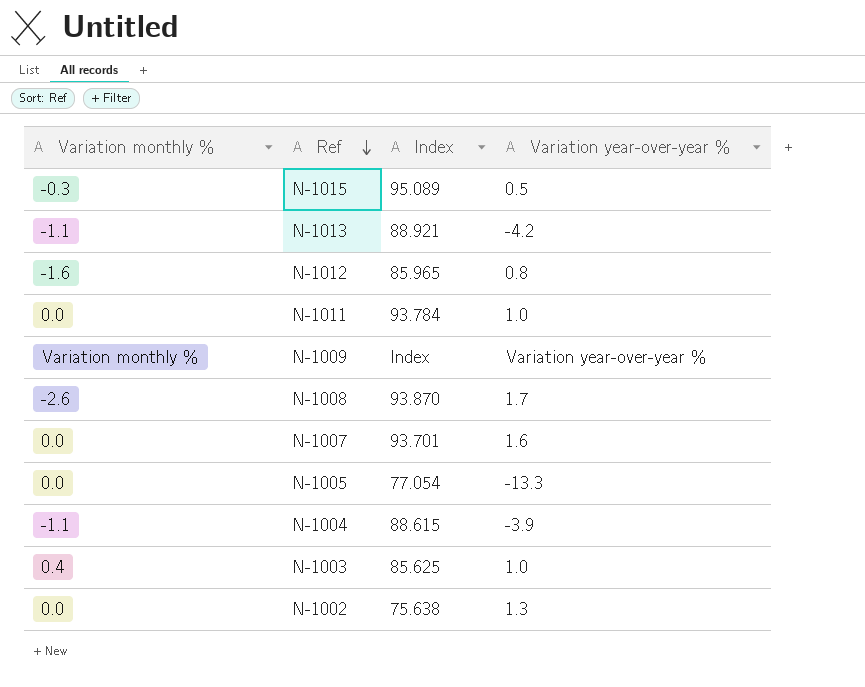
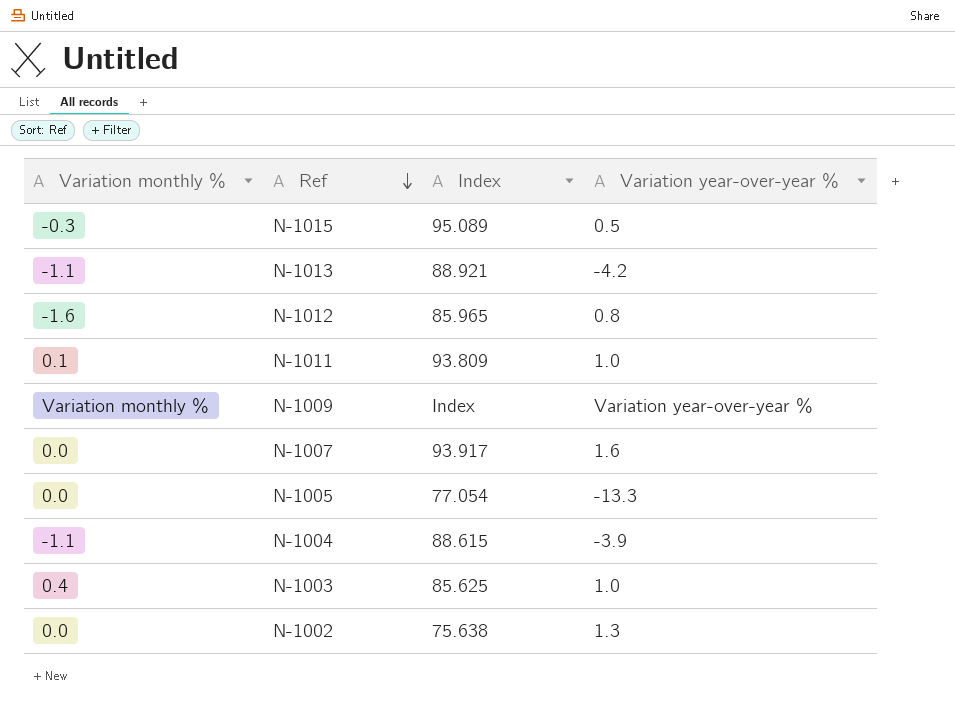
row N-1008: -2.6 | 93.870 | 1.7 -> none
N-1011 | Variation monthly %: 0.0 -> 0.1
N-1011 | Index: 93.784 -> 93.809
N-1007 | Index: 93.701 -> 93.917

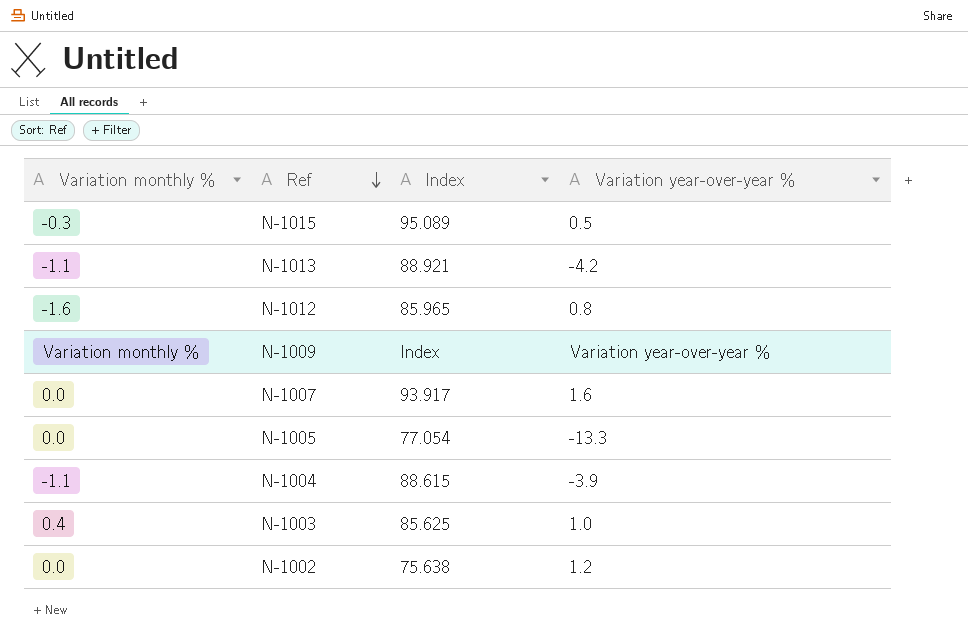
row N-1011: 0.1 | 93.809 | 1.0 -> none
N-1002 | Variation year-over-year %: 1.3 -> 1.2

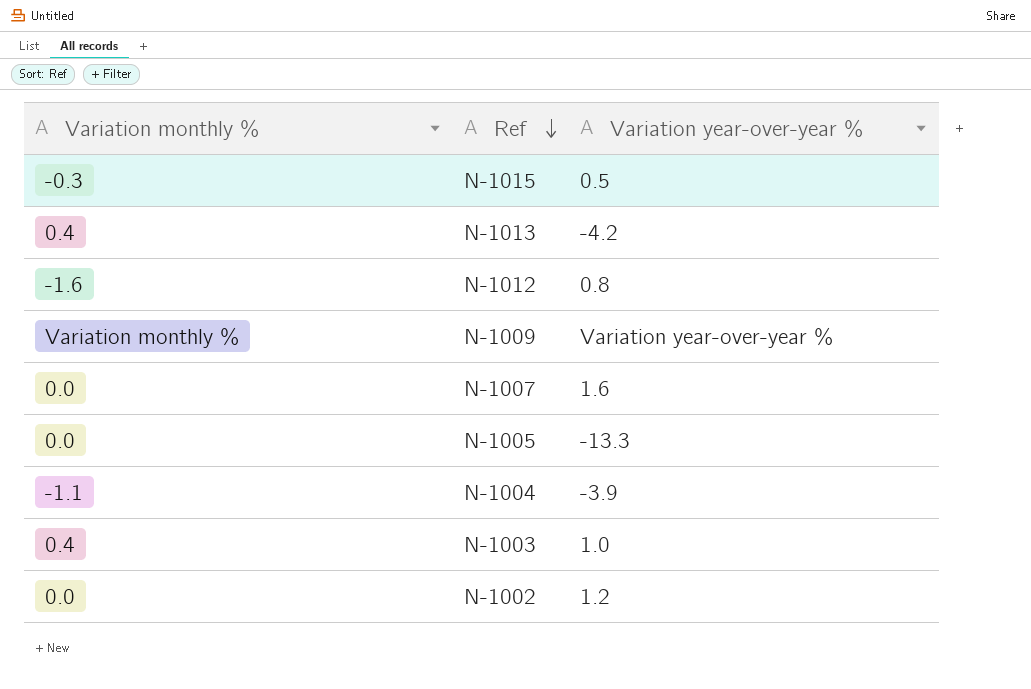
column Index | position: 3 -> none
N-1013 | Variation monthly %: -1.1 -> 0.4

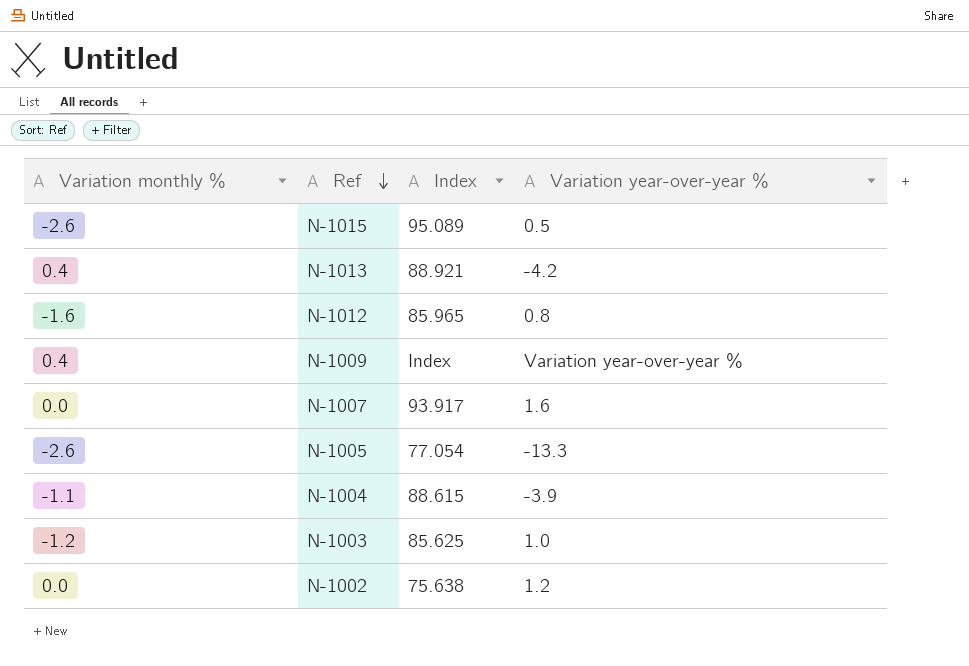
column Index | position: none -> 3
N-1015 | Variation monthly %: -0.3 -> -2.6
N-1009 | Variation monthly %: Variation monthly % -> 0.4
N-1005 | Variation monthly %: 0.0 -> -2.6
N-1003 | Variation monthly %: 0.4 -> -1.2

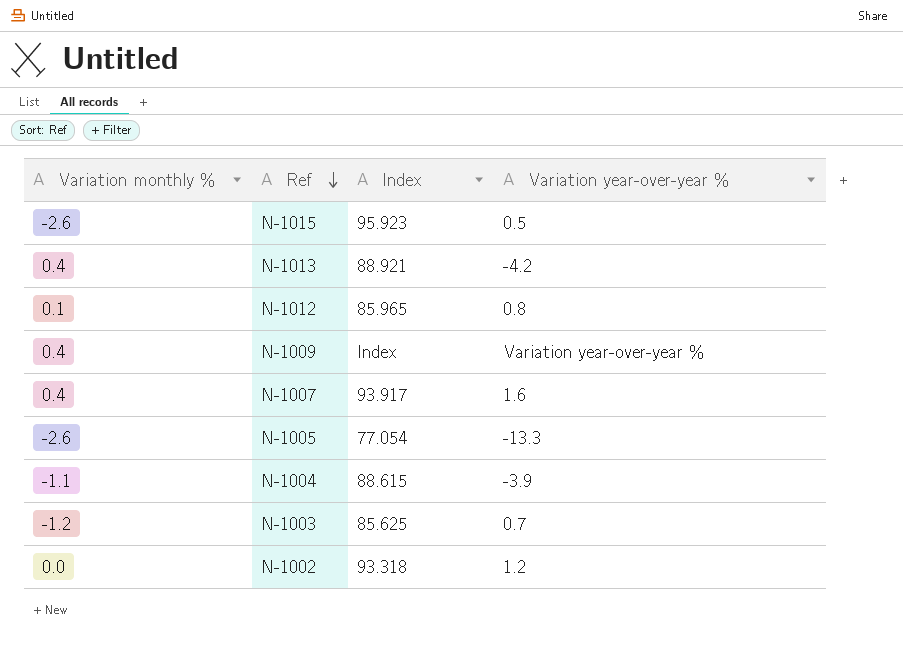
N-1015 | Index: 95.089 -> 95.923
N-1012 | Variation monthly %: -1.6 -> 0.1
N-1007 | Variation monthly %: 0.0 -> 0.4
N-1003 | Variation year-over-year %: 1.0 -> 0.7
N-1002 | Index: 75.638 -> 93.318

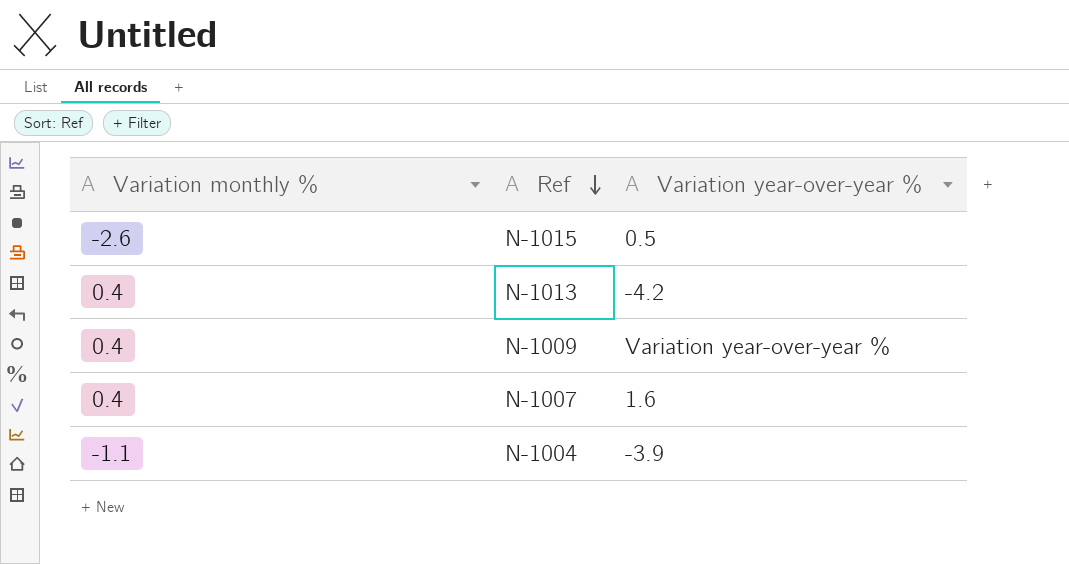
column Index | position: 3 -> none
row N-1012: 0.1 | 85.965 | 0.8 -> none
row N-1005: -2.6 | 77.054 | -13.3 -> none
row N-1003: -1.2 | 85.625 | 0.7 -> none
row N-1002: 0.0 | 93.318 | 1.2 -> none

